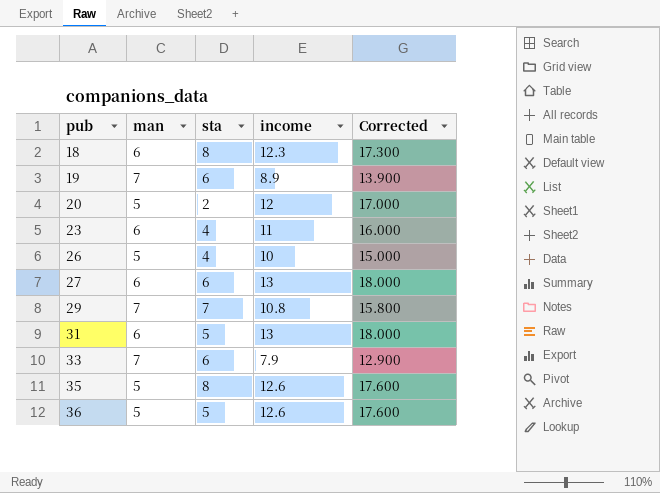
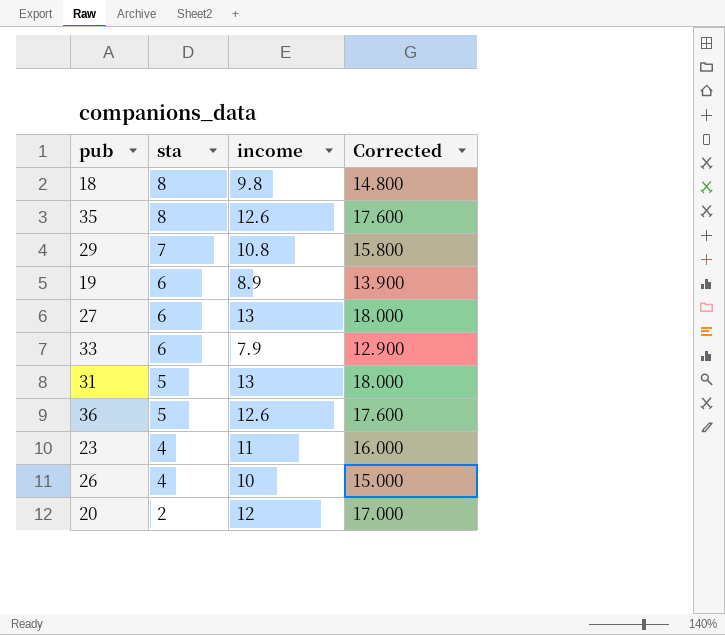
row order: pub ascending -> sta descending
column man | position: 2 -> none
18 | income: 12.3 -> 9.8
18 | Corrected: 17.300 -> 14.800

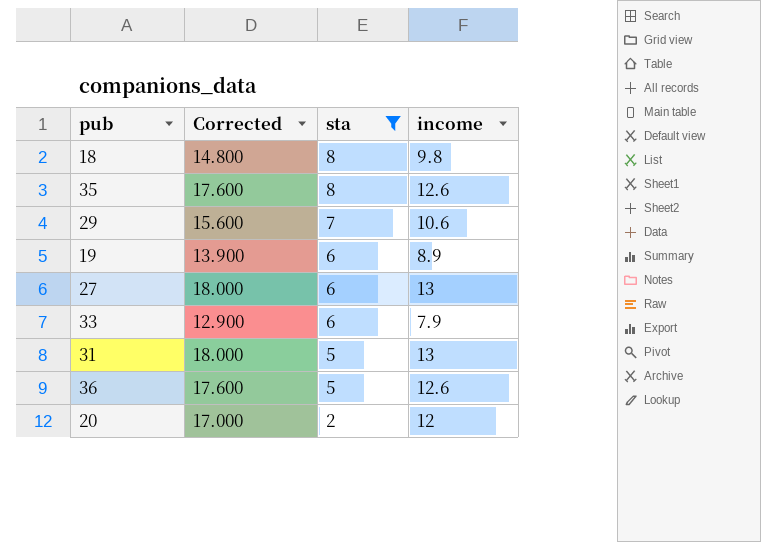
filter: none -> sta != 4
column Corrected | position: 4 -> 2
29 | Corrected: 15.800 -> 15.600
29 | income: 10.8 -> 10.6

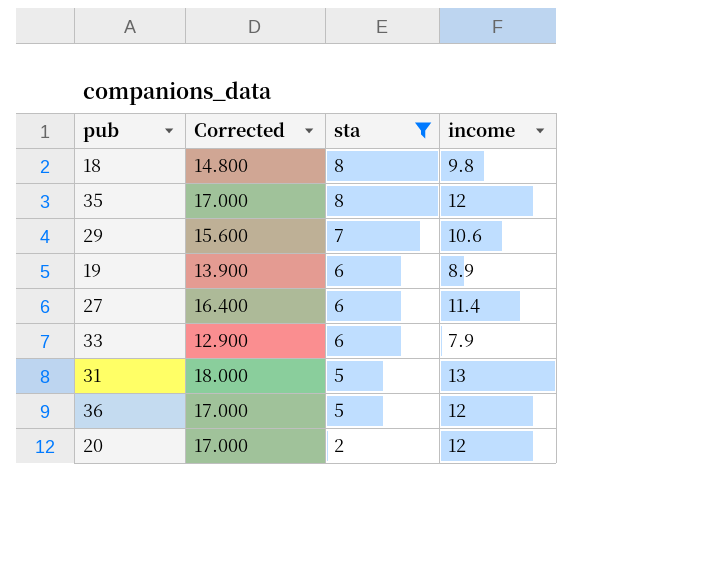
35 | Corrected: 17.600 -> 17.000
35 | income: 12.6 -> 12
27 | Corrected: 18.000 -> 16.400
27 | income: 13 -> 11.4
36 | Corrected: 17.600 -> 17.000
36 | income: 12.6 -> 12

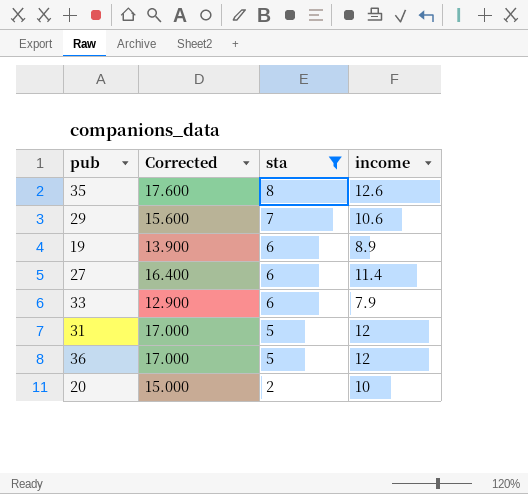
row 18: 14.800 | 8 | 9.8 -> none
35 | Corrected: 17.000 -> 17.600
35 | income: 12 -> 12.6
31 | Corrected: 18.000 -> 17.000
31 | income: 13 -> 12
20 | Corrected: 17.000 -> 15.000
20 | income: 12 -> 10

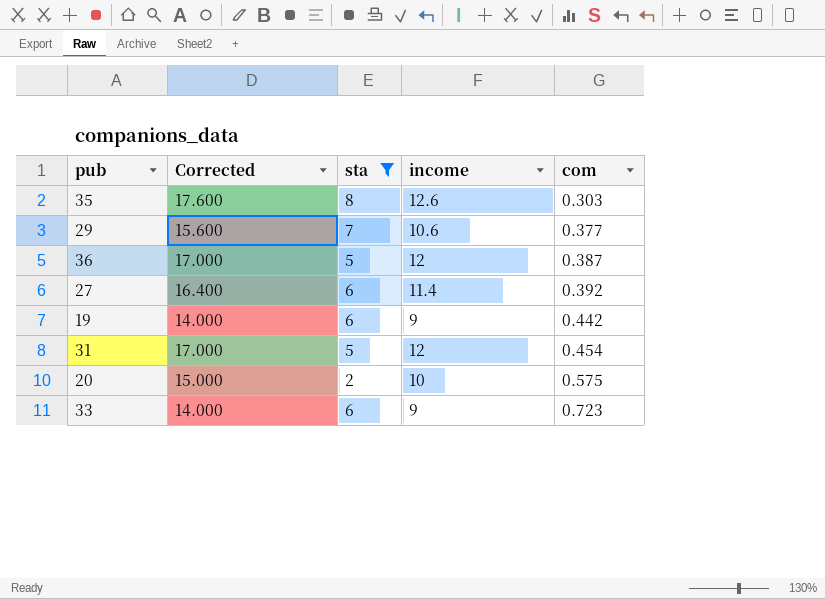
row order: sta descending -> com ascending
column com | position: none -> 5
19 | Corrected: 13.900 -> 14.000
19 | income: 8.9 -> 9
33 | Corrected: 12.900 -> 14.000
33 | income: 7.9 -> 9

